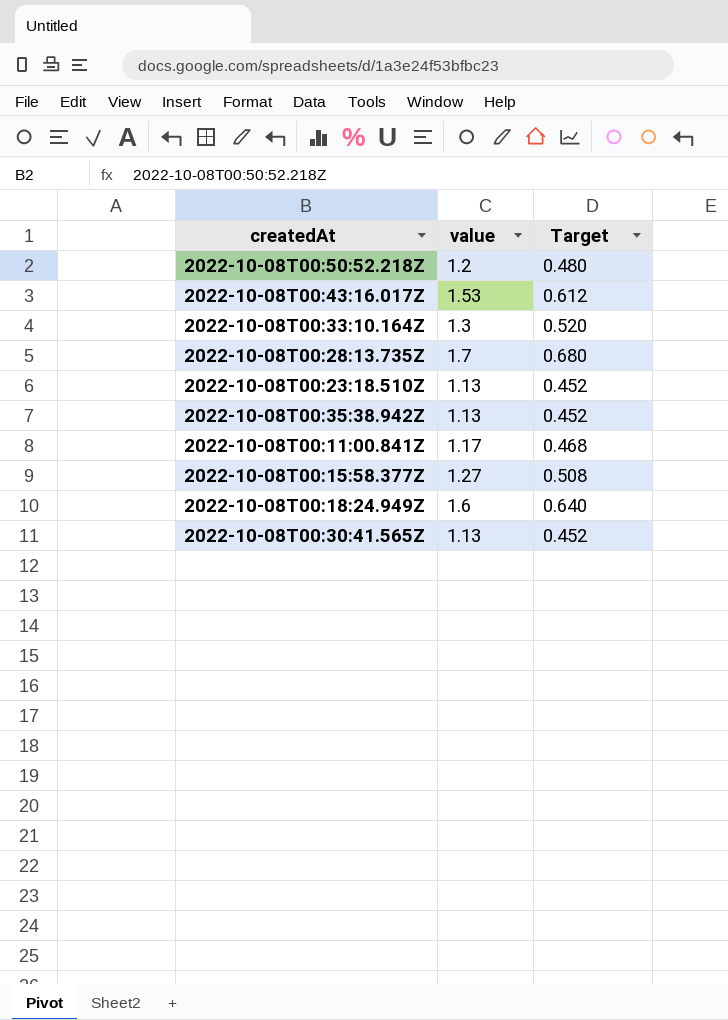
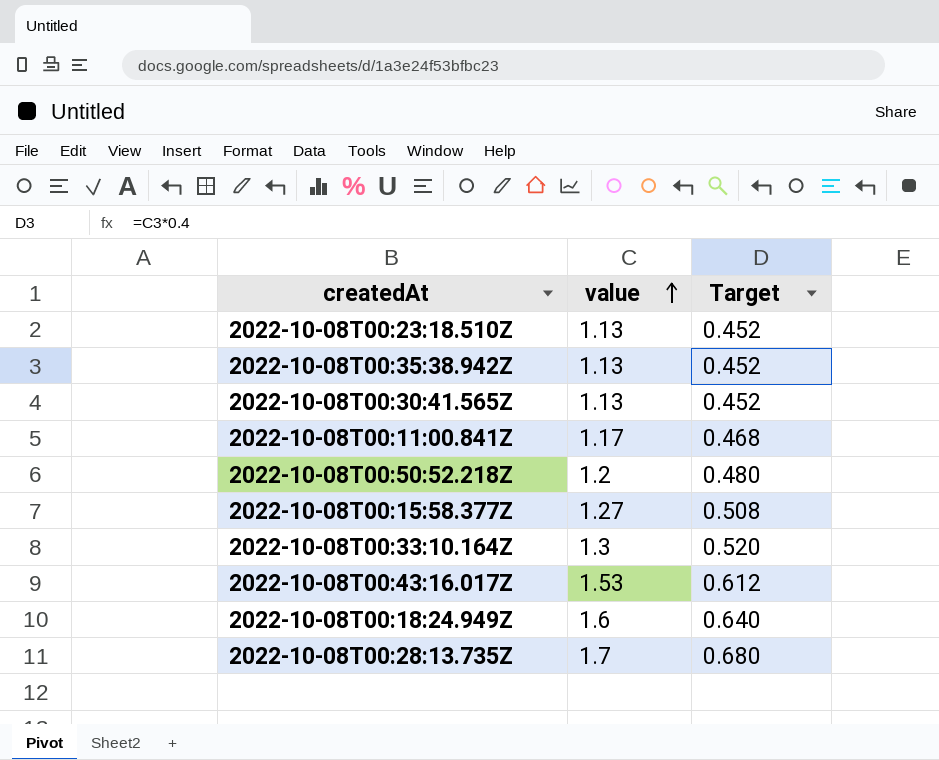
row order: none -> value ascending

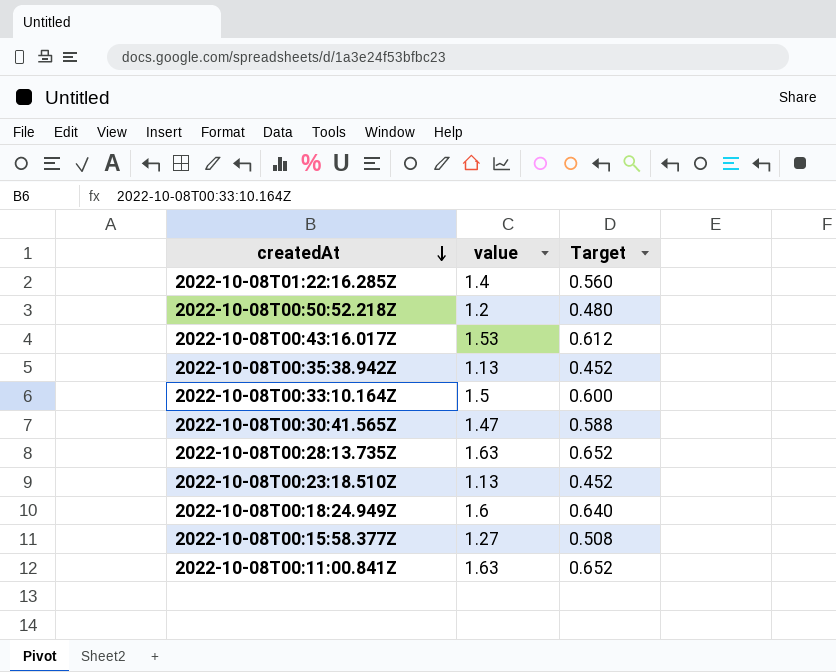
row order: value ascending -> createdAt descending
row 2022-10-08T01:22:16.285Z: none -> 1.4 | 0.560
2022-10-08T00:33:10.164Z | value: 1.3 -> 1.5
2022-10-08T00:33:10.164Z | Target: 0.520 -> 0.600
2022-10-08T00:30:41.565Z | value: 1.13 -> 1.47
2022-10-08T00:30:41.565Z | Target: 0.452 -> 0.588
2022-10-08T00:28:13.735Z | value: 1.7 -> 1.63
2022-10-08T00:28:13.735Z | Target: 0.680 -> 0.652
2022-10-08T00:11:00.841Z | value: 1.17 -> 1.63
2022-10-08T00:11:00.841Z | Target: 0.468 -> 0.652

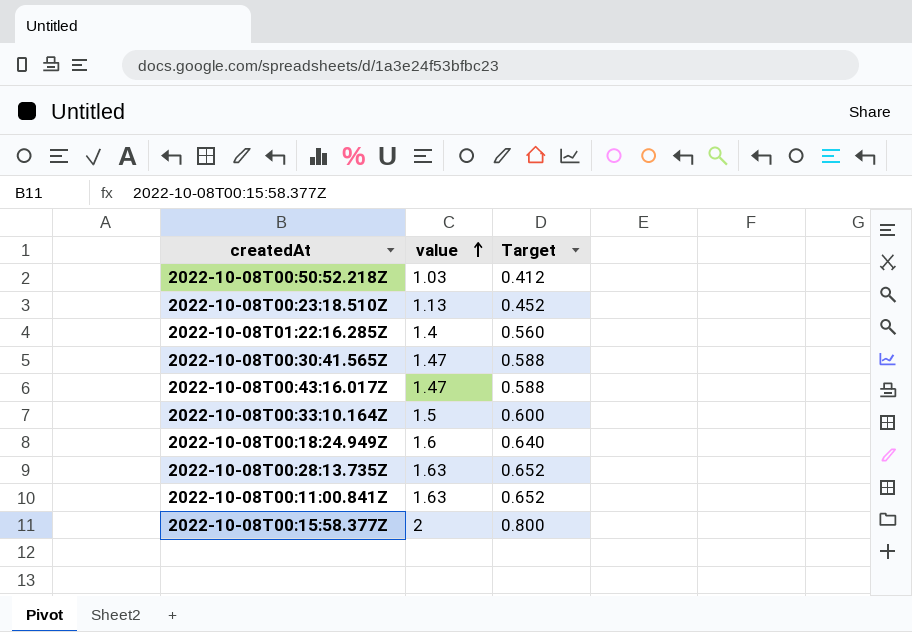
row order: createdAt descending -> value ascending
row 2022-10-08T00:35:38.942Z: 1.13 | 0.452 -> none
2022-10-08T00:50:52.218Z | value: 1.2 -> 1.03
2022-10-08T00:50:52.218Z | Target: 0.480 -> 0.412
2022-10-08T00:43:16.017Z | value: 1.53 -> 1.47
2022-10-08T00:43:16.017Z | Target: 0.612 -> 0.588
2022-10-08T00:15:58.377Z | value: 1.27 -> 2
2022-10-08T00:15:58.377Z | Target: 0.508 -> 0.800

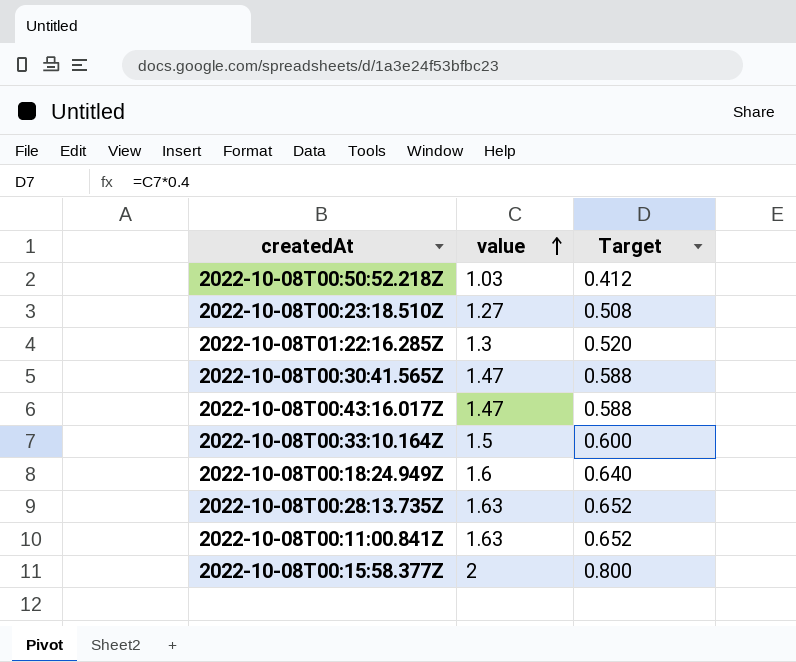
2022-10-08T00:23:18.510Z | value: 1.13 -> 1.27
2022-10-08T00:23:18.510Z | Target: 0.452 -> 0.508
2022-10-08T01:22:16.285Z | value: 1.4 -> 1.3
2022-10-08T01:22:16.285Z | Target: 0.560 -> 0.520

